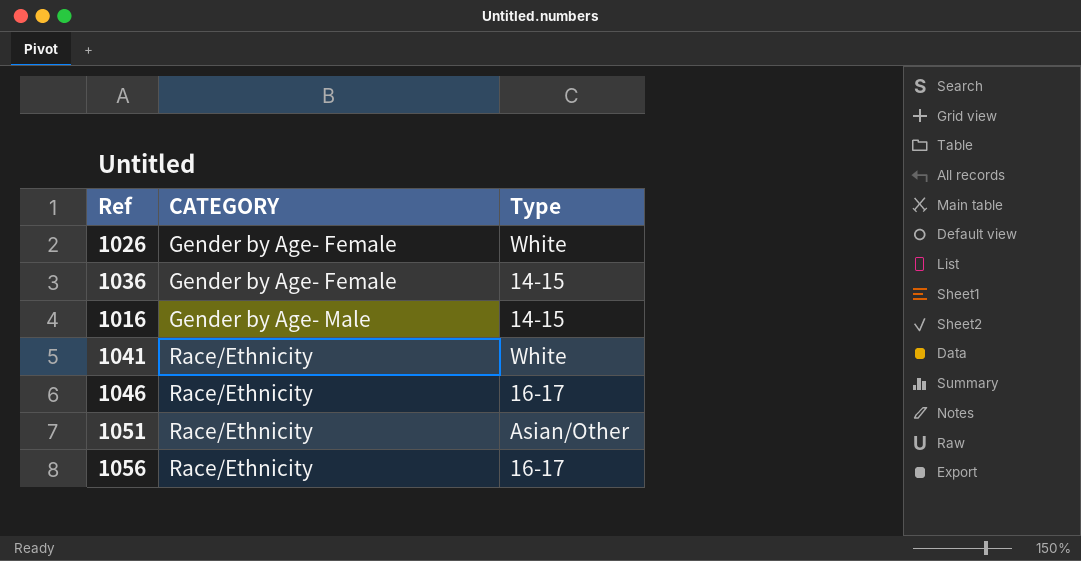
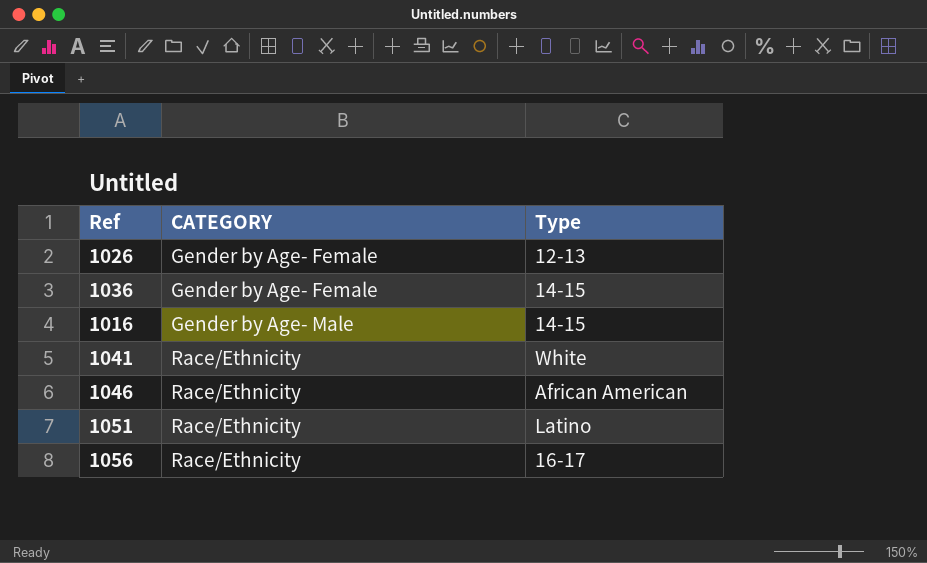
1026 | Type: White -> 12-13
1046 | Type: 16-17 -> African American
1051 | Type: Asian/Other -> Latino

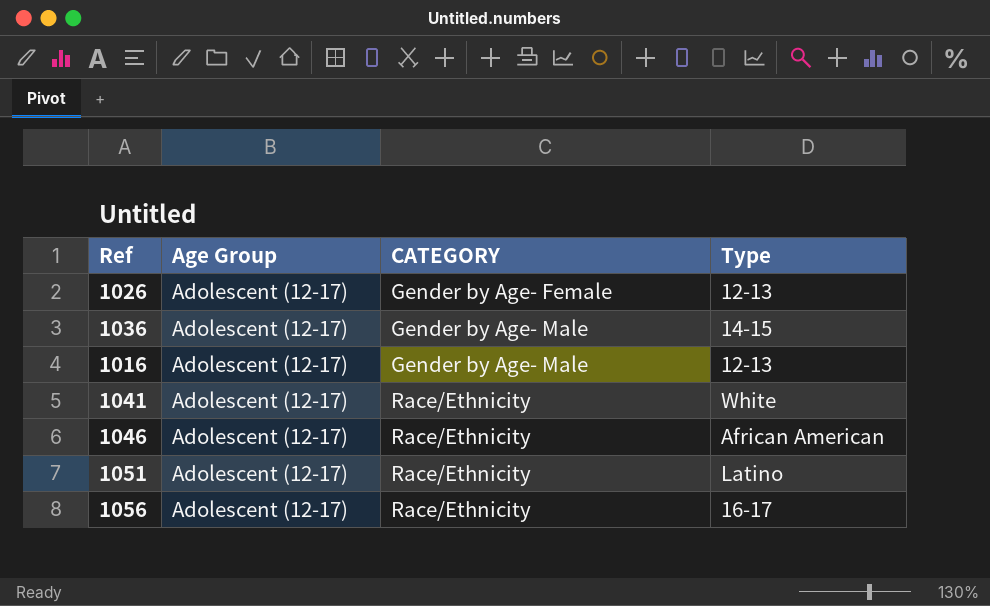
column Age Group | position: none -> 2
1036 | CATEGORY: Gender by Age- Female -> Gender by Age- Male
1016 | Type: 14-15 -> 12-13

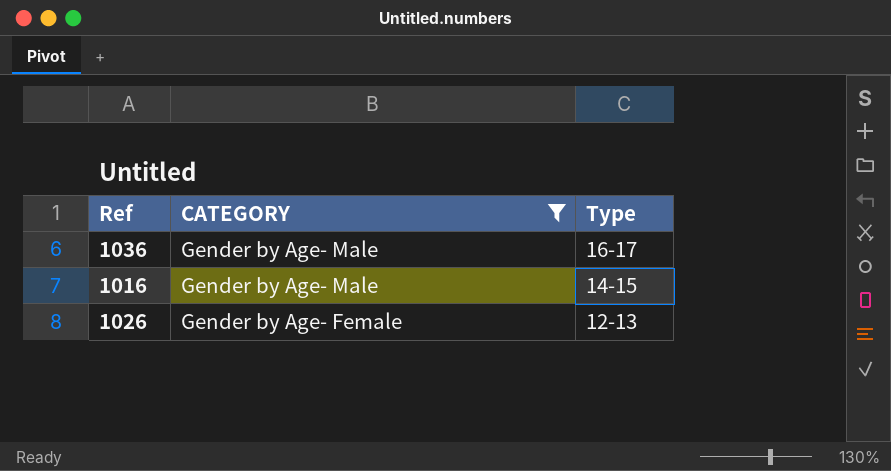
filter: none -> CATEGORY != Race/Ethnicity
row order: CATEGORY ascending -> CATEGORY descending
column Age Group | position: 2 -> none
1036 | Type: 14-15 -> 16-17
1016 | Type: 12-13 -> 14-15

